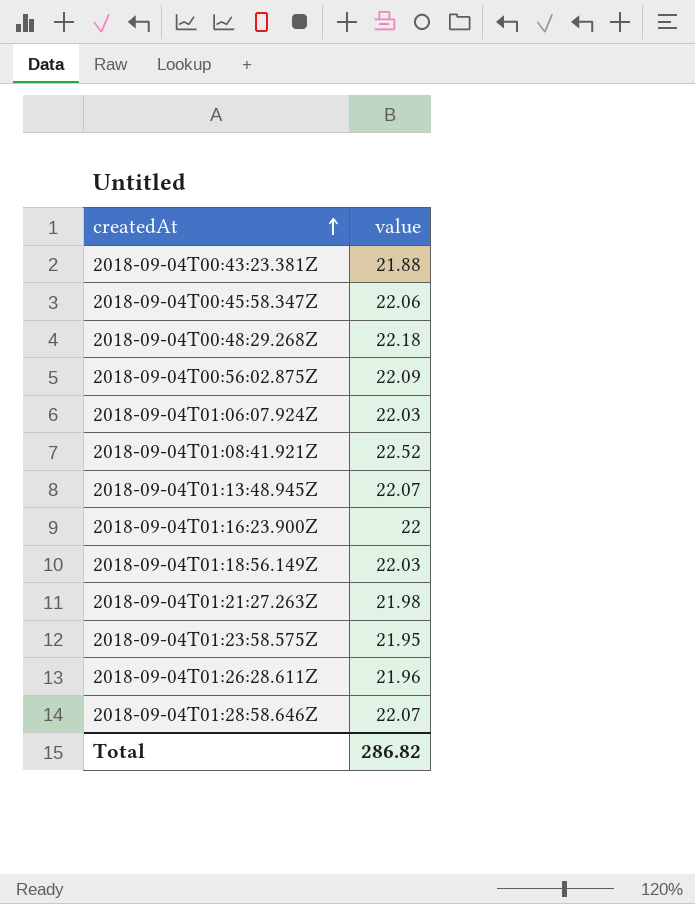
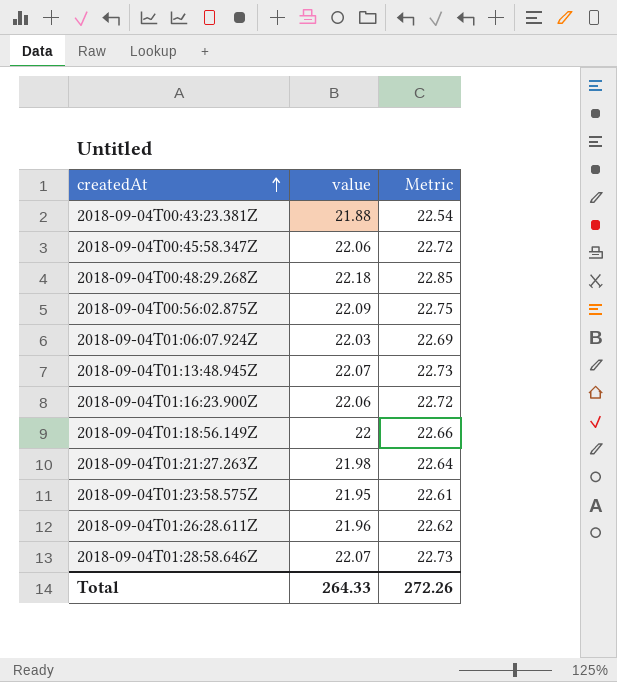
column Metric | formula: none -> [value] * 1.03
row 2018-09-04T01:08:41.921Z: 22.52 -> none
2018-09-04T01:16:23.900Z | value: 22 -> 22.06
2018-09-04T01:18:56.149Z | value: 22.03 -> 22
Total | value: 286.82 -> 264.33

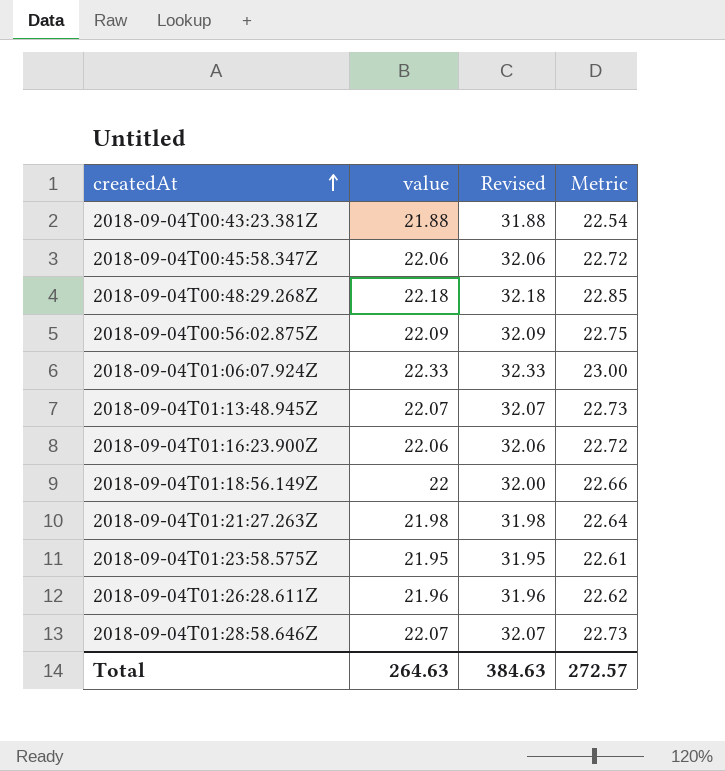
column Revised | formula: none -> [value] + 10
2018-09-04T01:06:07.924Z | value: 22.03 -> 22.33
2018-09-04T01:06:07.924Z | Metric: 22.69 -> 23.00
Total | value: 264.33 -> 264.63
Total | Metric: 272.26 -> 272.57

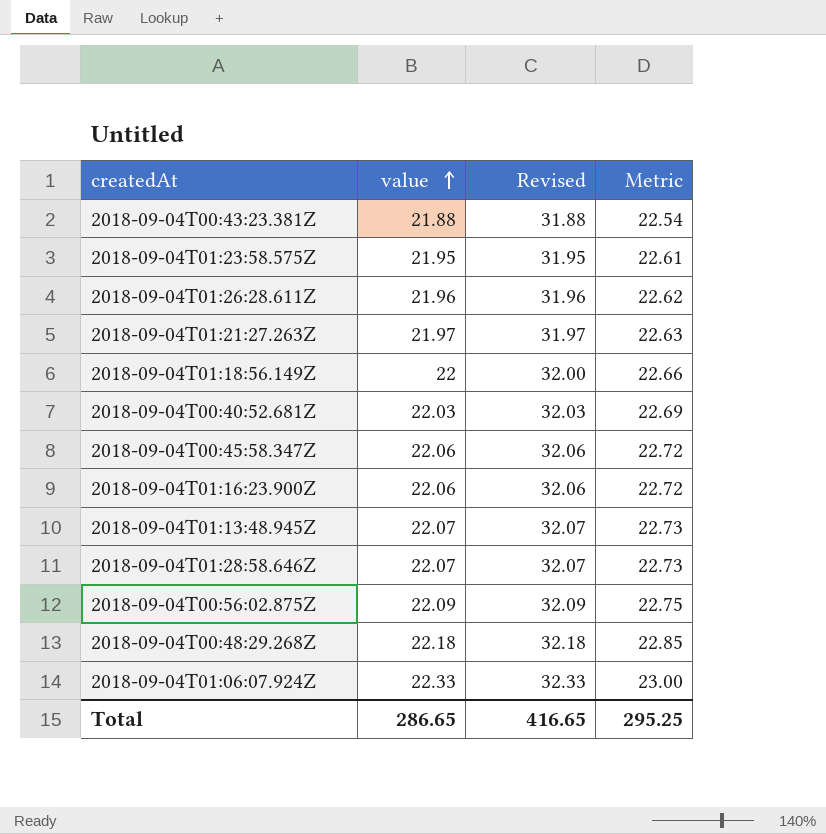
row order: createdAt ascending -> value ascending
2018-09-04T01:21:27.263Z | value: 21.98 -> 21.97
2018-09-04T01:21:27.263Z | Revised: 31.98 -> 31.97
2018-09-04T01:21:27.263Z | Metric: 22.64 -> 22.63
row 2018-09-04T00:40:52.681Z: none -> 22.03 | 32.03 | 22.69
Total | value: 264.63 -> 286.65
Total | Revised: 384.63 -> 416.65
Total | Metric: 272.57 -> 295.25

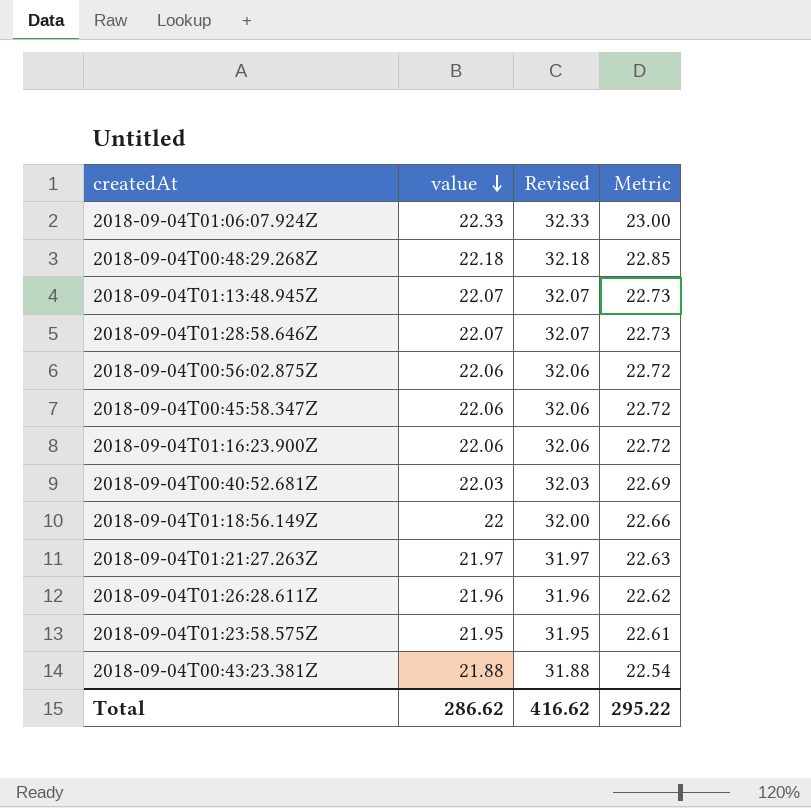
row order: value ascending -> value descending
2018-09-04T00:56:02.875Z | value: 22.09 -> 22.06
2018-09-04T00:56:02.875Z | Revised: 32.09 -> 32.06
2018-09-04T00:56:02.875Z | Metric: 22.75 -> 22.72
Total | value: 286.65 -> 286.62
Total | Revised: 416.65 -> 416.62
Total | Metric: 295.25 -> 295.22

